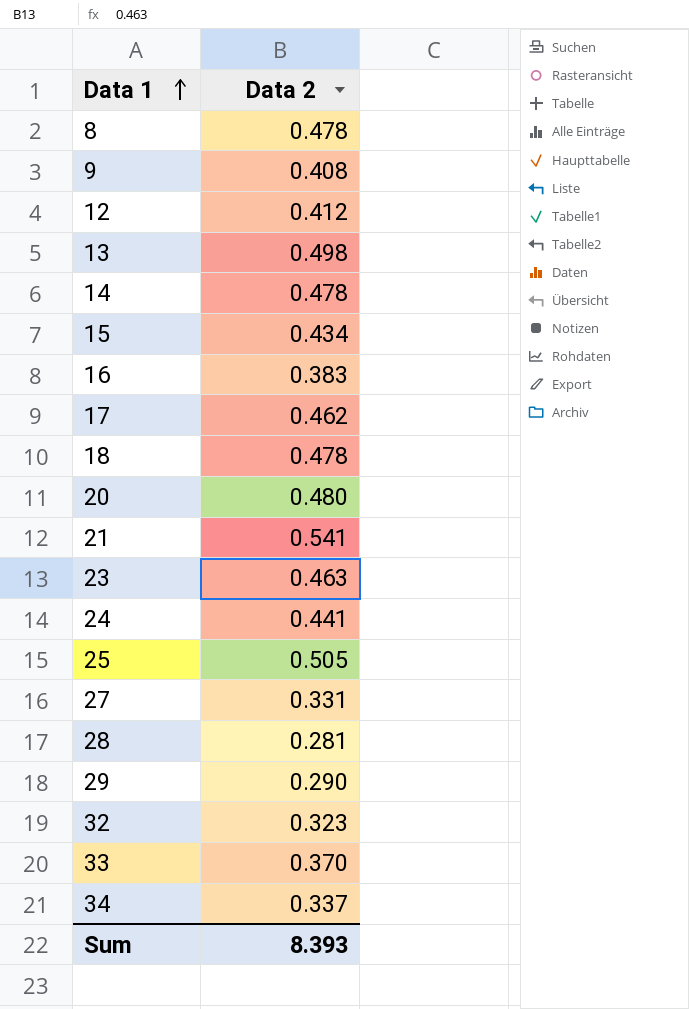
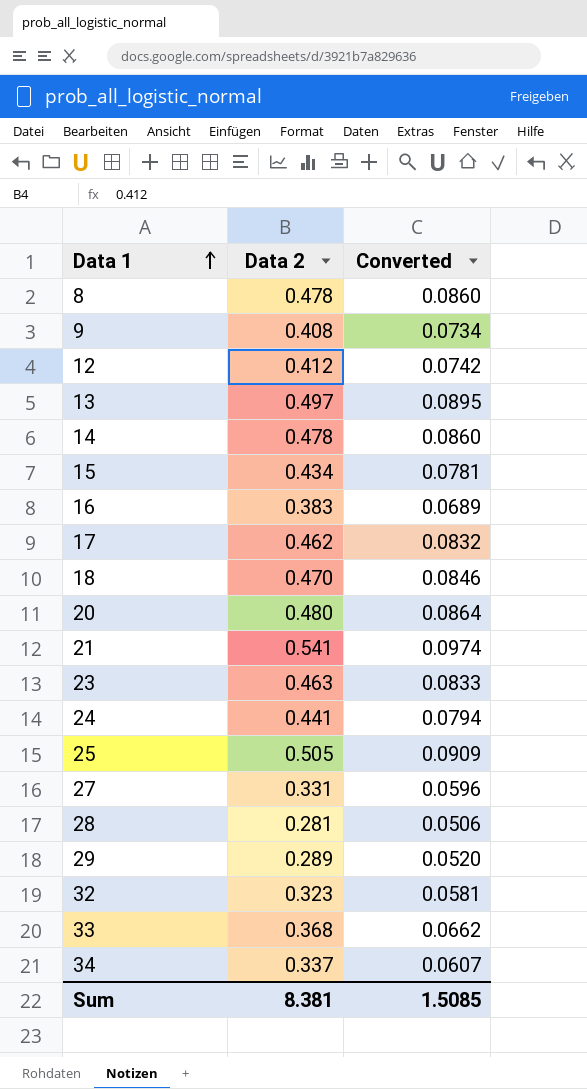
column Converted | formula: none -> [Data 2] * 0.18
13 | Data 2: 0.498 -> 0.497
18 | Data 2: 0.478 -> 0.470
29 | Data 2: 0.290 -> 0.289
33 | Data 2: 0.370 -> 0.368
Sum | Data 2: 8.393 -> 8.381

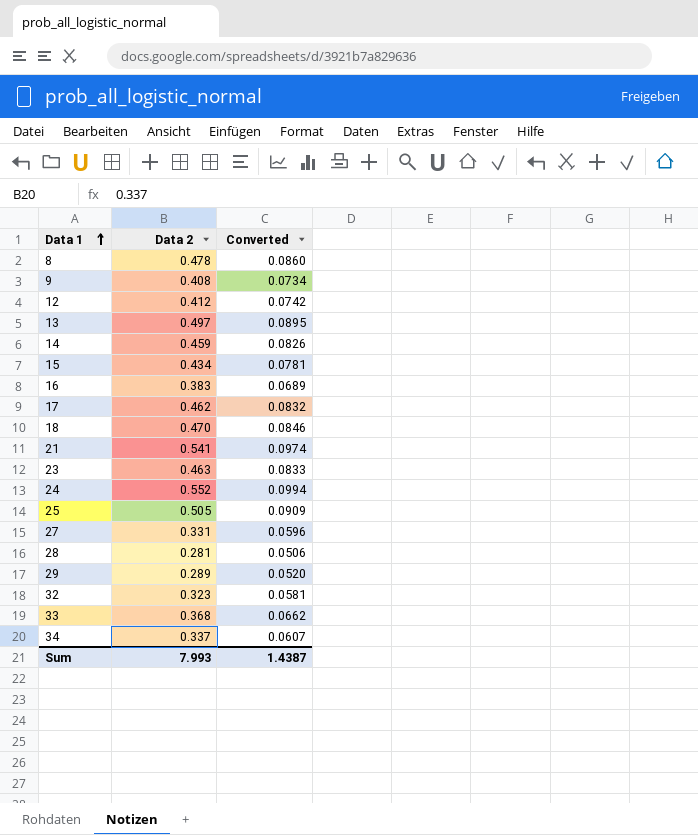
row 20: 0.480 | 0.0864 -> none
14 | Data 2: 0.478 -> 0.459
14 | Converted: 0.0860 -> 0.0826
24 | Data 2: 0.441 -> 0.552
24 | Converted: 0.0794 -> 0.0994
Sum | Data 2: 8.381 -> 7.993
Sum | Converted: 1.5085 -> 1.4387

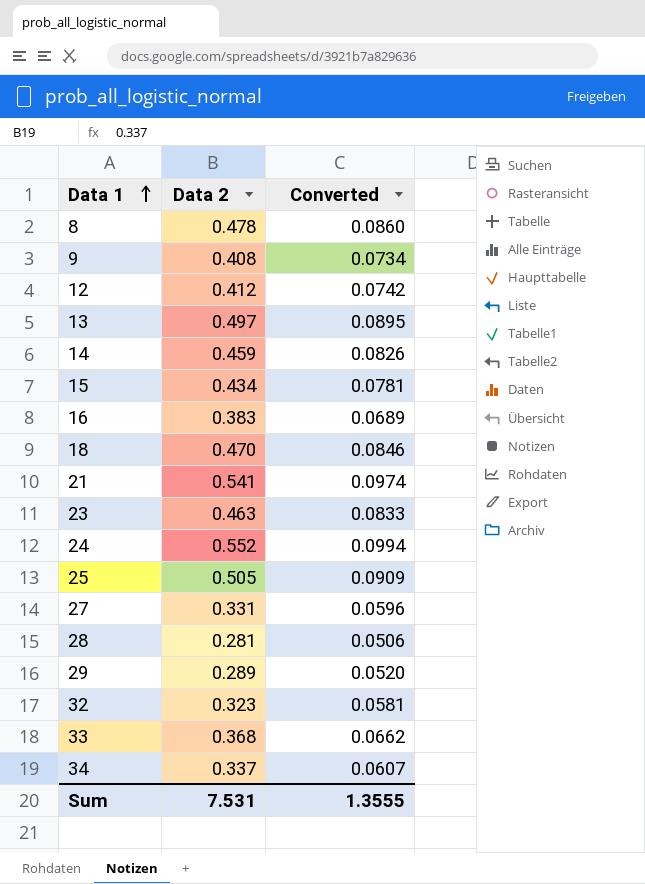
row 17: 0.462 | 0.0832 -> none
Sum | Data 2: 7.993 -> 7.531
Sum | Converted: 1.4387 -> 1.3555

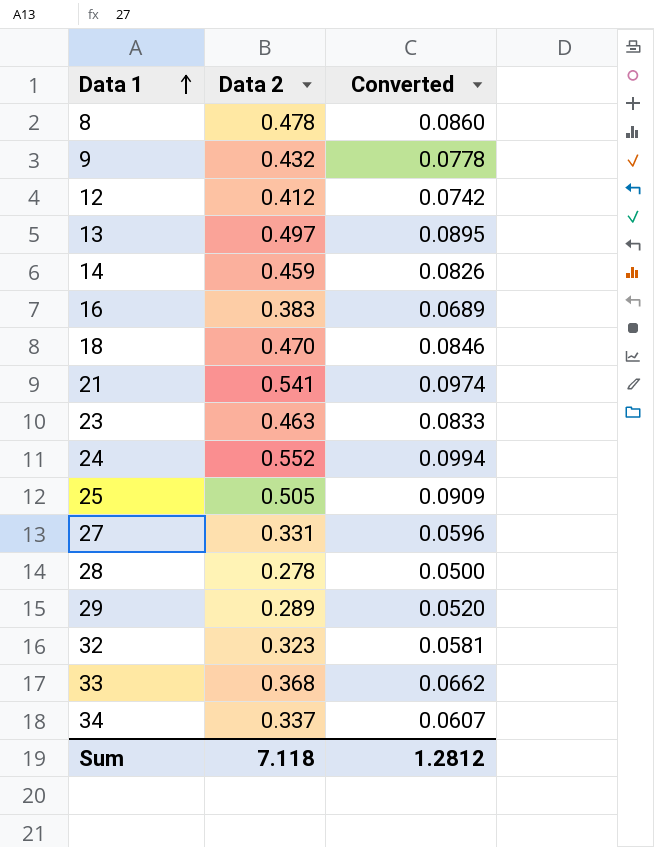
row 15: 0.434 | 0.0781 -> none
9 | Data 2: 0.408 -> 0.432
9 | Converted: 0.0734 -> 0.0778
28 | Data 2: 0.281 -> 0.278
28 | Converted: 0.0506 -> 0.0500
Sum | Data 2: 7.531 -> 7.118
Sum | Converted: 1.3555 -> 1.2812

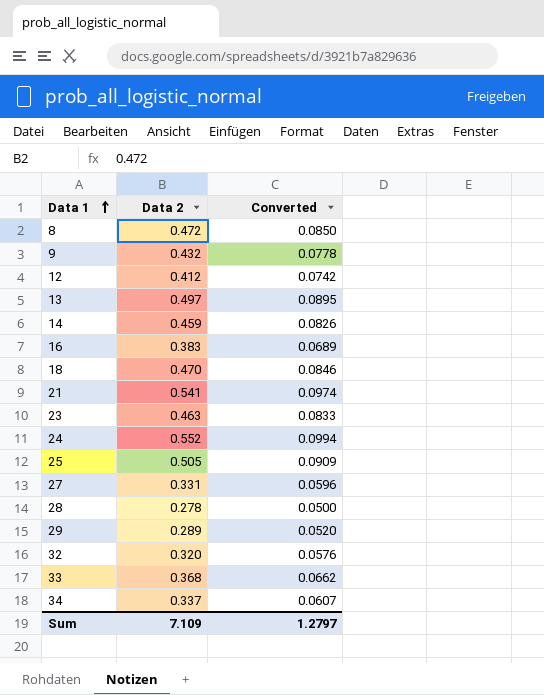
8 | Data 2: 0.478 -> 0.472
8 | Converted: 0.0860 -> 0.0850
32 | Data 2: 0.323 -> 0.320
32 | Converted: 0.0581 -> 0.0576
Sum | Data 2: 7.118 -> 7.109
Sum | Converted: 1.2812 -> 1.2797

